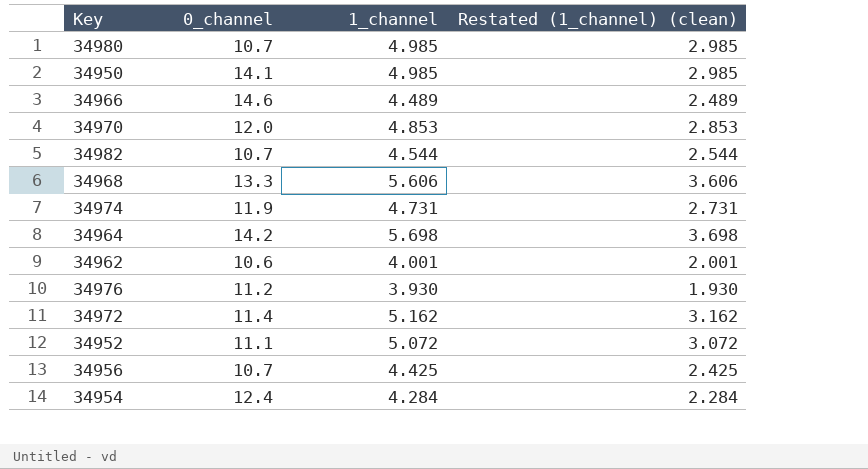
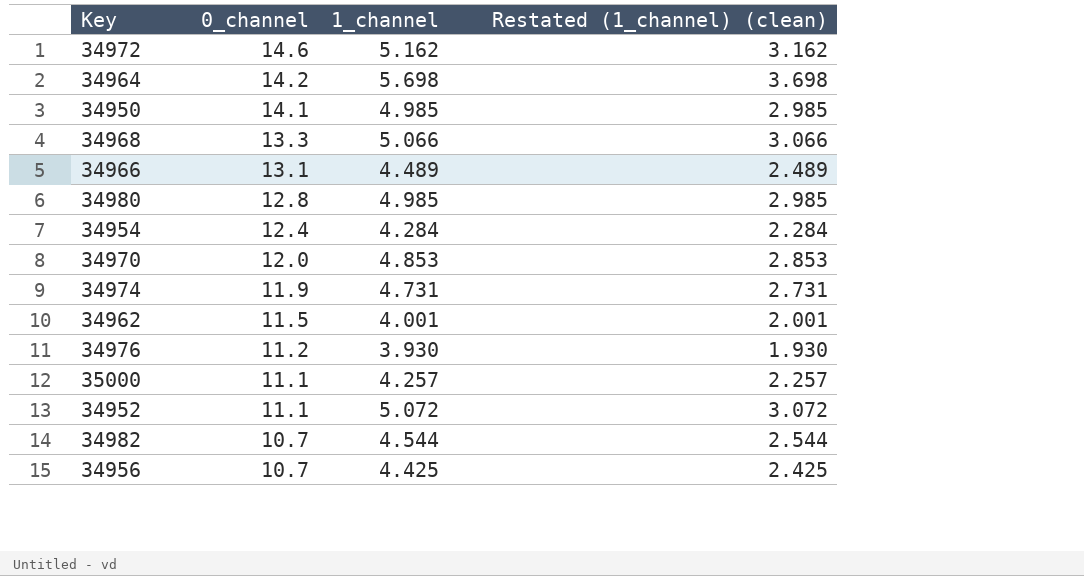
row order: none -> 0_channel descending
34972 | 0_channel: 11.4 -> 14.6
34968 | 1_channel: 5.606 -> 5.066
34968 | Restated (1_channel) (clean): 3.606 -> 3.066
34966 | 0_channel: 14.6 -> 13.1
34980 | 0_channel: 10.7 -> 12.8
34962 | 0_channel: 10.6 -> 11.5
row 35000: none -> 11.1 | 4.257 | 2.257

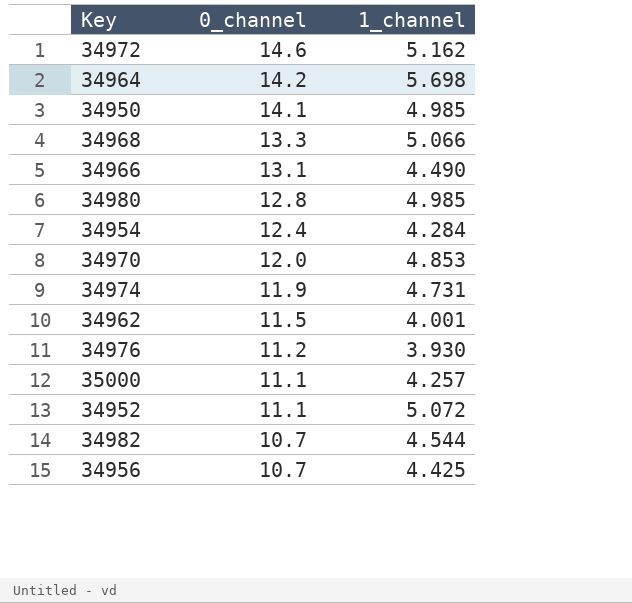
column Restated (1_channel) (clean) | formula: [1_channel] - 2 -> none
34966 | 1_channel: 4.489 -> 4.490

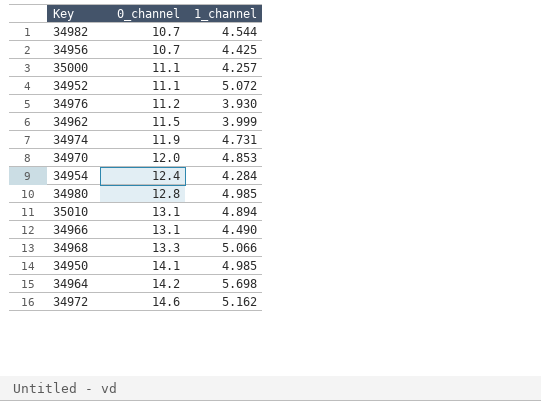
row order: 0_channel descending -> 0_channel ascending
34962 | 1_channel: 4.001 -> 3.999
row 35010: none -> 13.1 | 4.894

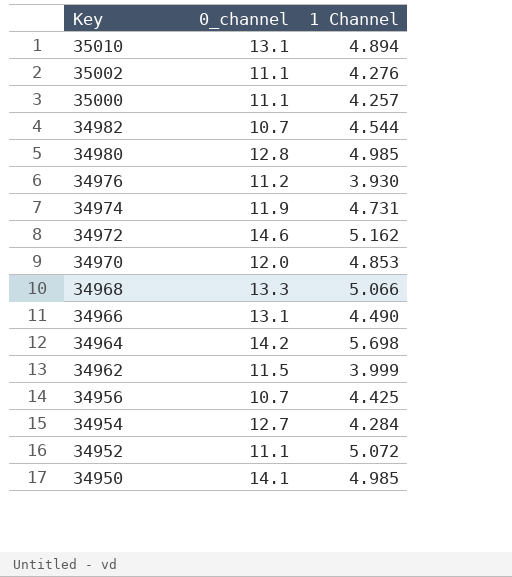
row order: 0_channel ascending -> Key descending
column name: 1_channel -> 1 Channel
row 35002: none -> 11.1 | 4.276
34954 | 0_channel: 12.4 -> 12.7

